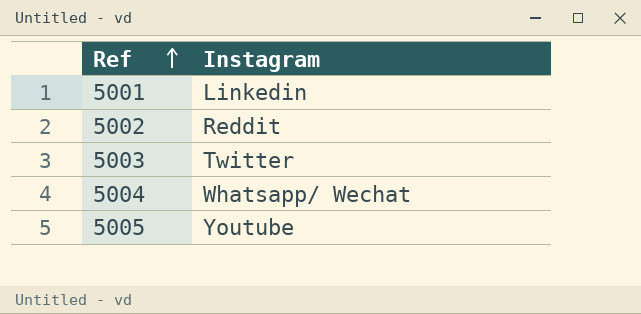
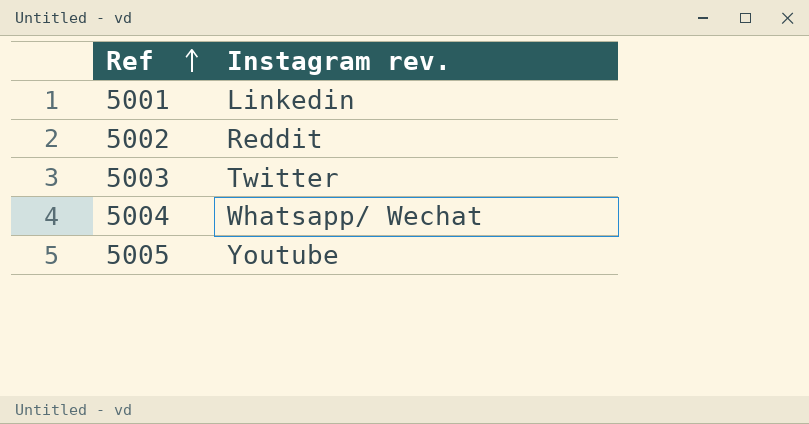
column name: Instagram -> Instagram rev.

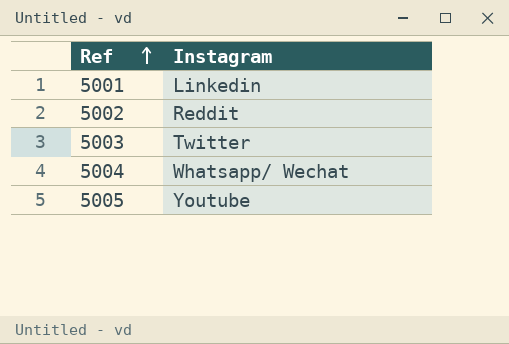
column name: Instagram rev. -> Instagram

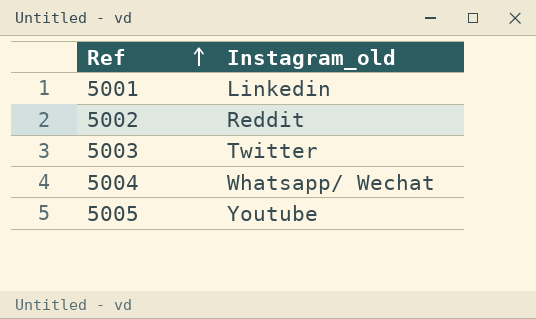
column name: Instagram -> Instagram_old

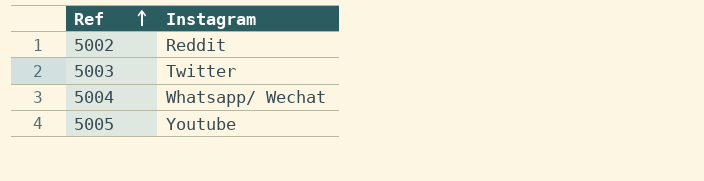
column name: Instagram_old -> Instagram
row 5001: Linkedin -> none

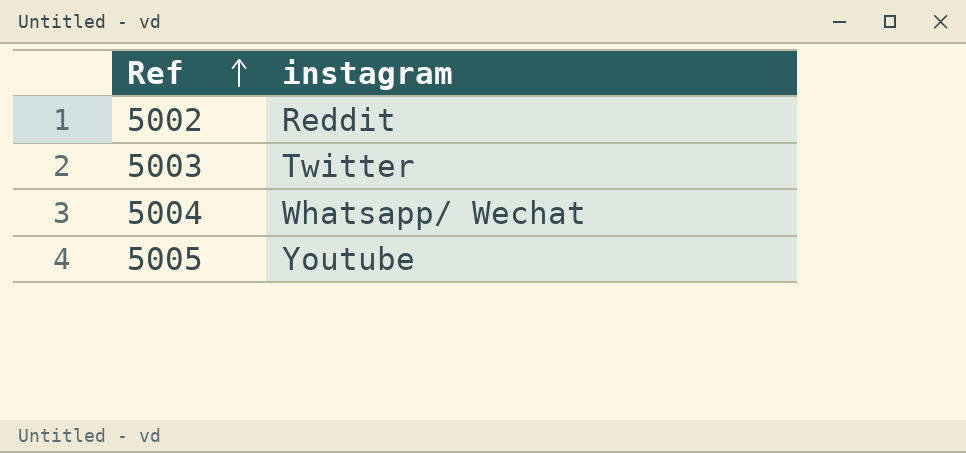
column name: Instagram -> instagram

